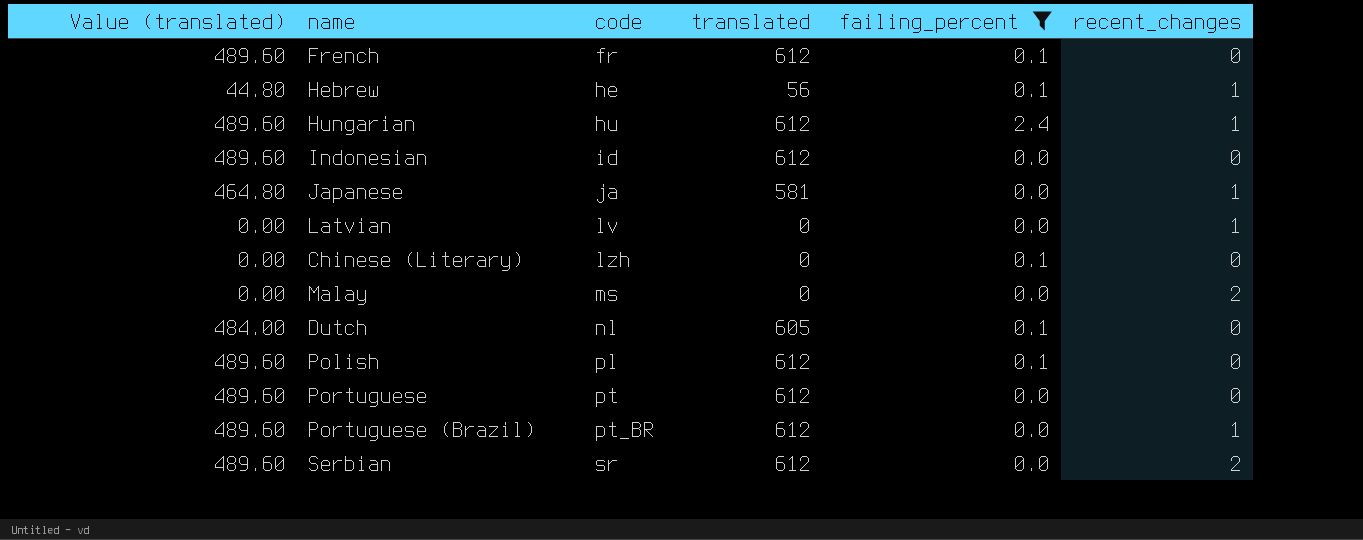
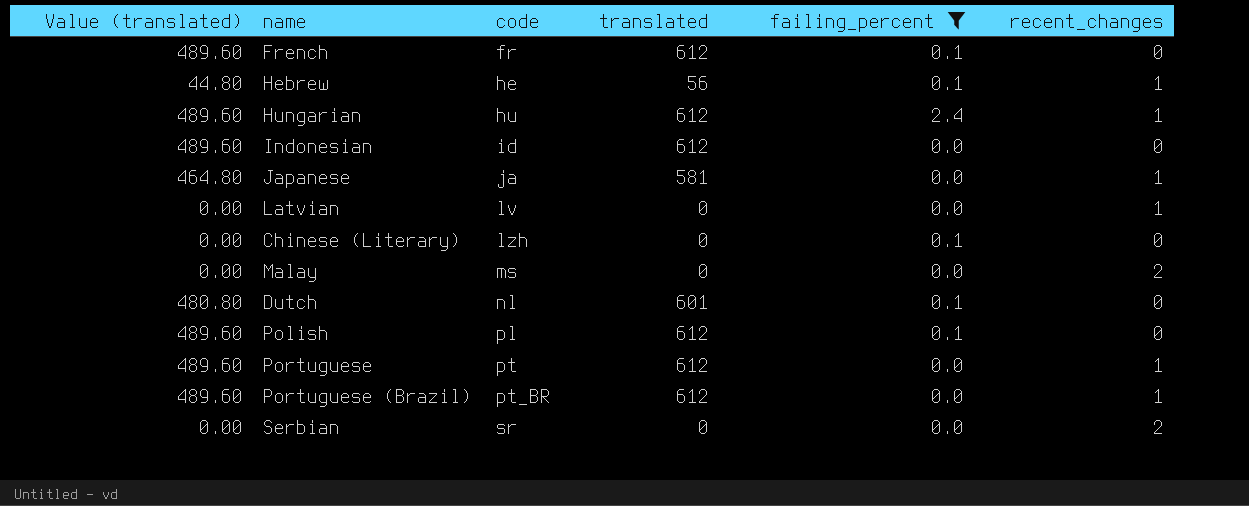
Dutch | Value (translated): 484.00 -> 480.80
Dutch | translated: 605 -> 601
Portuguese | recent_changes: 0 -> 1
Serbian | Value (translated): 489.60 -> 0.00
Serbian | translated: 612 -> 0

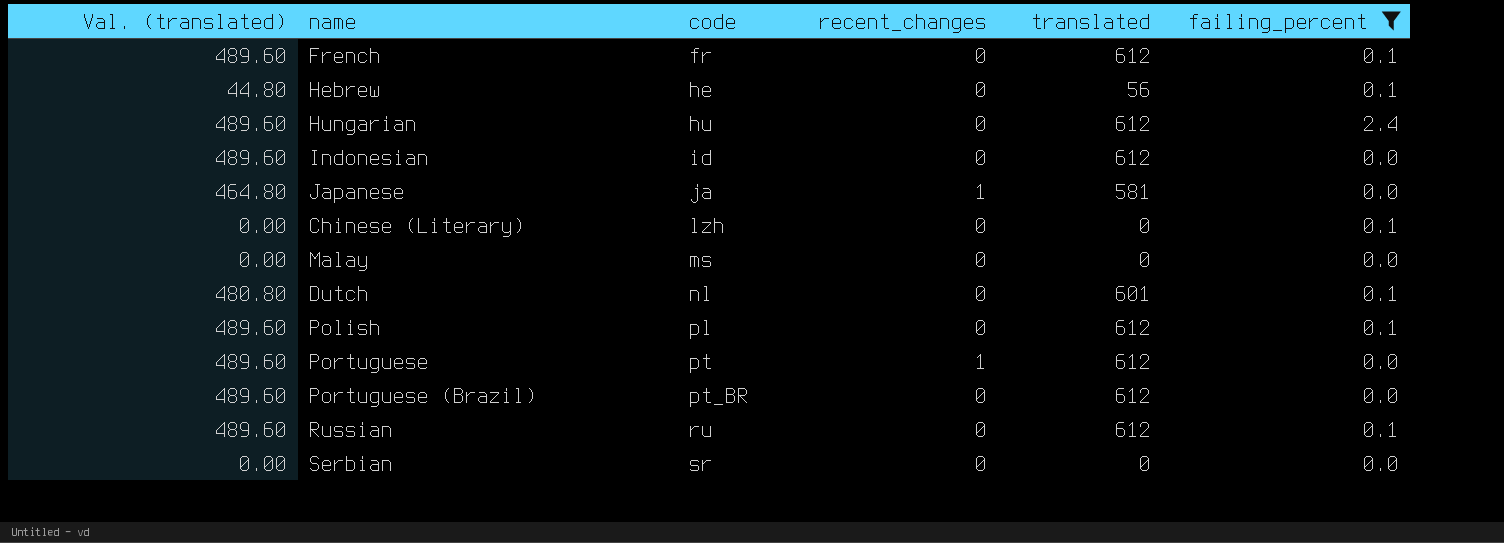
column name: Value (translated) -> Val. (translated)
column recent_changes | position: 6 -> 4
row Latvian: 0.00 | lv | 0 | 0.0 | 1 -> none
Hebrew | recent_changes: 1 -> 0
Hungarian | recent_changes: 1 -> 0
Malay | recent_changes: 2 -> 0
Portuguese (Brazil) | recent_changes: 1 -> 0
row Russian: none -> 489.60 | ru | 0 | 612 | 0.1
Serbian | recent_changes: 2 -> 0

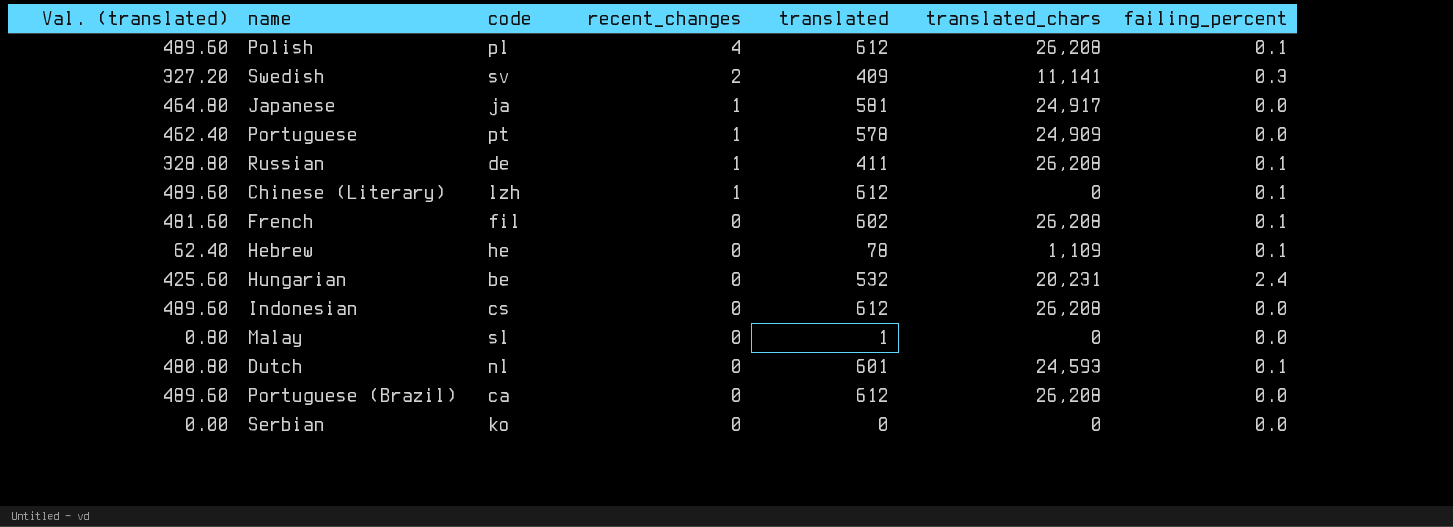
filter: failing_percent != 0.3 -> none
row order: code ascending -> recent_changes descending
column translated_chars | position: none -> 6
Polish | recent_changes: 0 -> 4
Portuguese | Val. (translated): 489.60 -> 462.40
Portuguese | translated: 612 -> 578
Russian | Val. (translated): 489.60 -> 328.80
Russian | code: ru -> de
Russian | recent_changes: 0 -> 1
Russian | translated: 612 -> 411
Chinese (Literary) | Val. (translated): 0.00 -> 489.60
Chinese (Literary) | recent_changes: 0 -> 1
Chinese (Literary) | translated: 0 -> 612
French | Val. (translated): 489.60 -> 481.60
French | code: fr -> fil
French | translated: 612 -> 602
Hebrew | Val. (translated): 44.80 -> 62.40
Hebrew | translated: 56 -> 78
Hungarian | Val. (translated): 489.60 -> 425.60
Hungarian | code: hu -> be
Hungarian | translated: 612 -> 532
Indonesian | code: id -> cs
Malay | Val. (translated): 0.00 -> 0.80
Malay | code: ms -> sl
Malay | translated: 0 -> 1
Portuguese (Brazil) | code: pt_BR -> ca
Serbian | code: sr -> ko

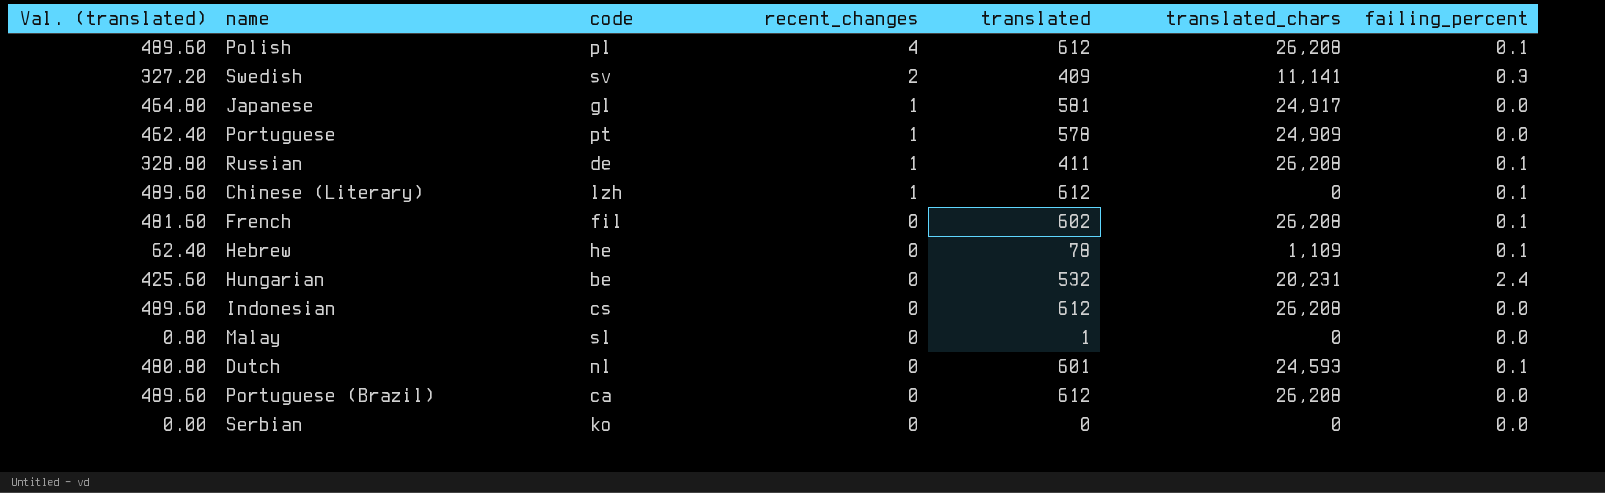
Japanese | code: ja -> gl

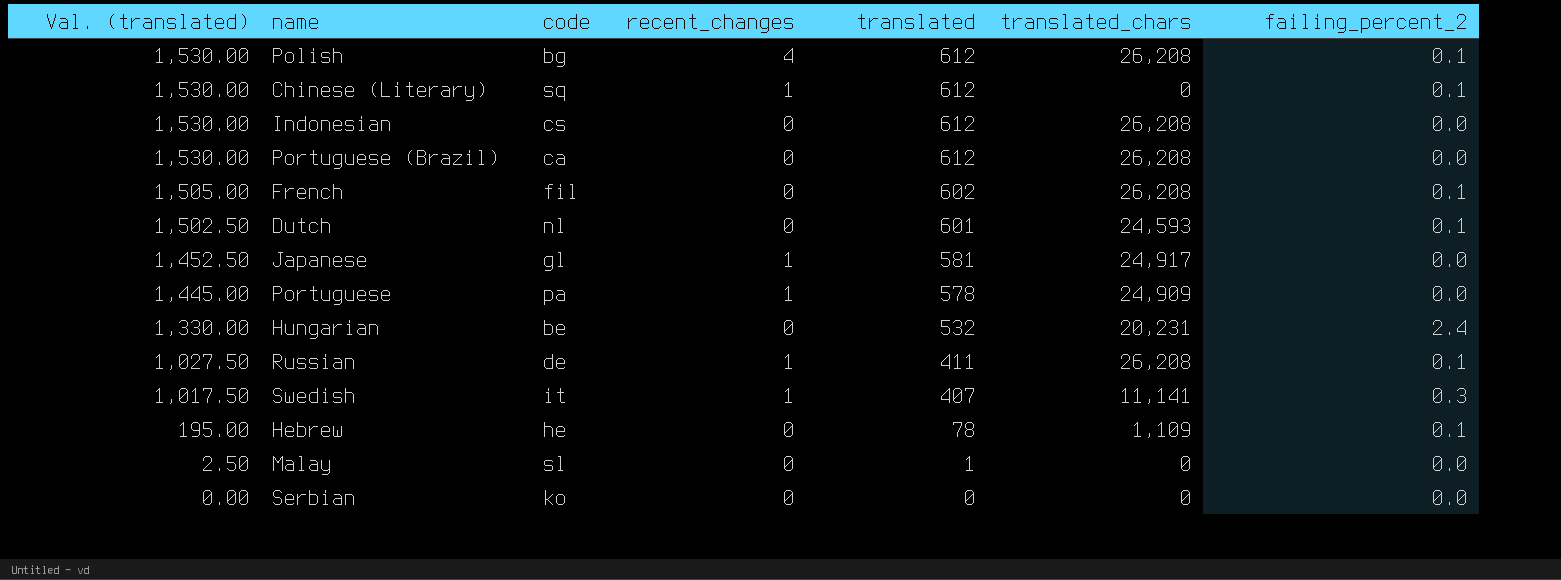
row order: recent_changes descending -> Val. (translated) descending
column Val. (translated) | formula: [translated] * 0.8 -> [translated] * 2.5
column name: failing_percent -> failing_percent_2
Polish | code: pl -> bg
Chinese (Literary) | code: lzh -> sq
Portuguese | code: pt -> pa
Swedish | code: sv -> it
Swedish | recent_changes: 2 -> 1
Swedish | translated: 409 -> 407

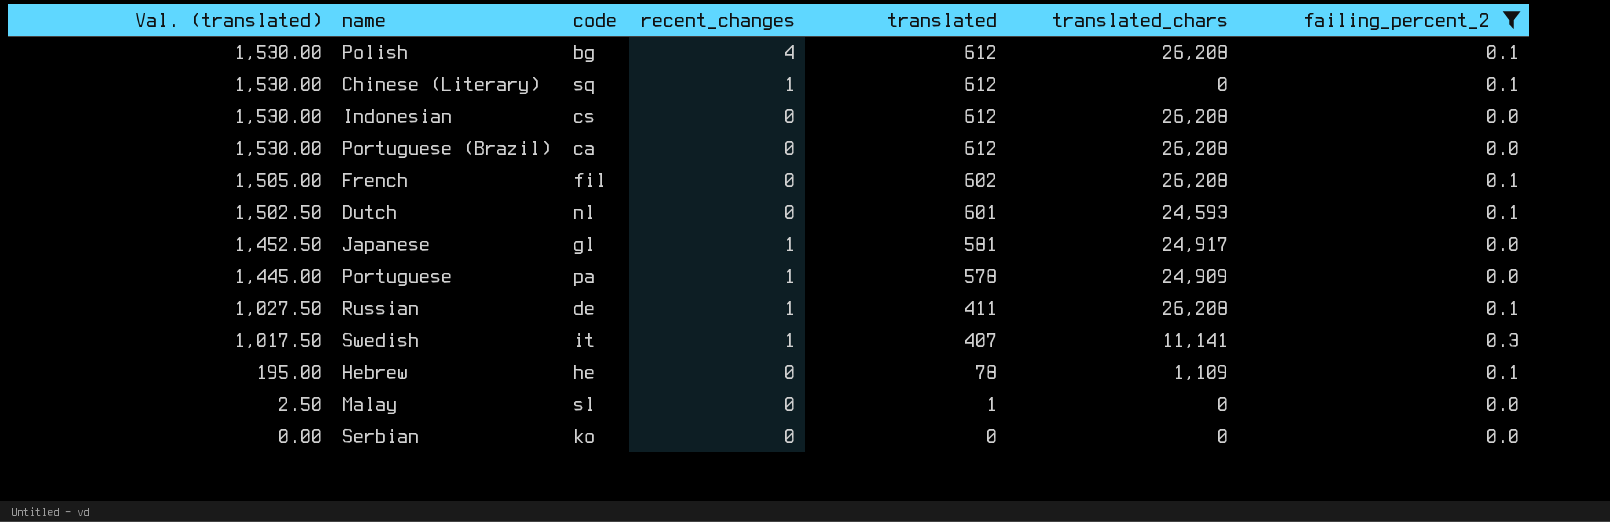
filter: none -> failing_percent_2 != 2.4

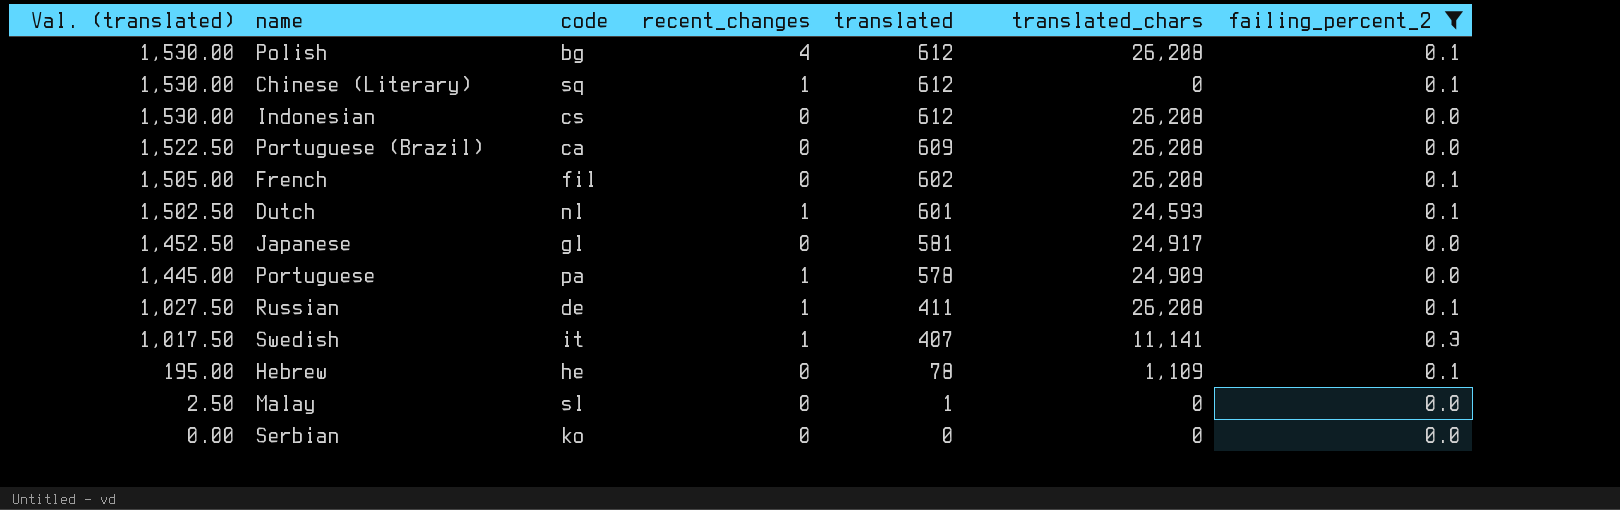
Portuguese (Brazil) | Val. (translated): 1,530.00 -> 1,522.50
Portuguese (Brazil) | translated: 612 -> 609
Dutch | recent_changes: 0 -> 1
Japanese | recent_changes: 1 -> 0

